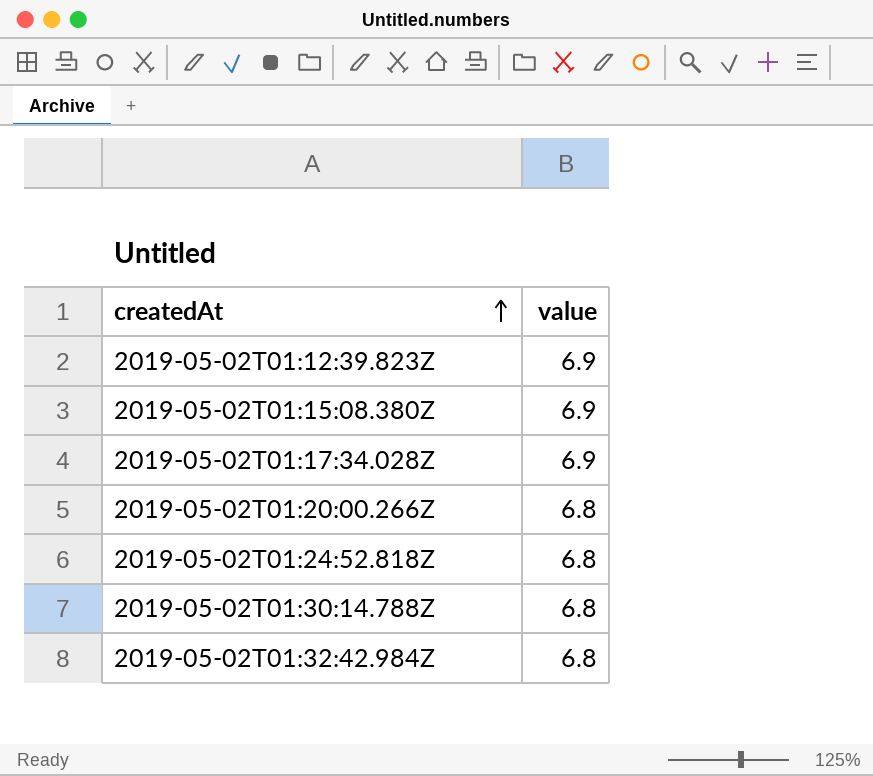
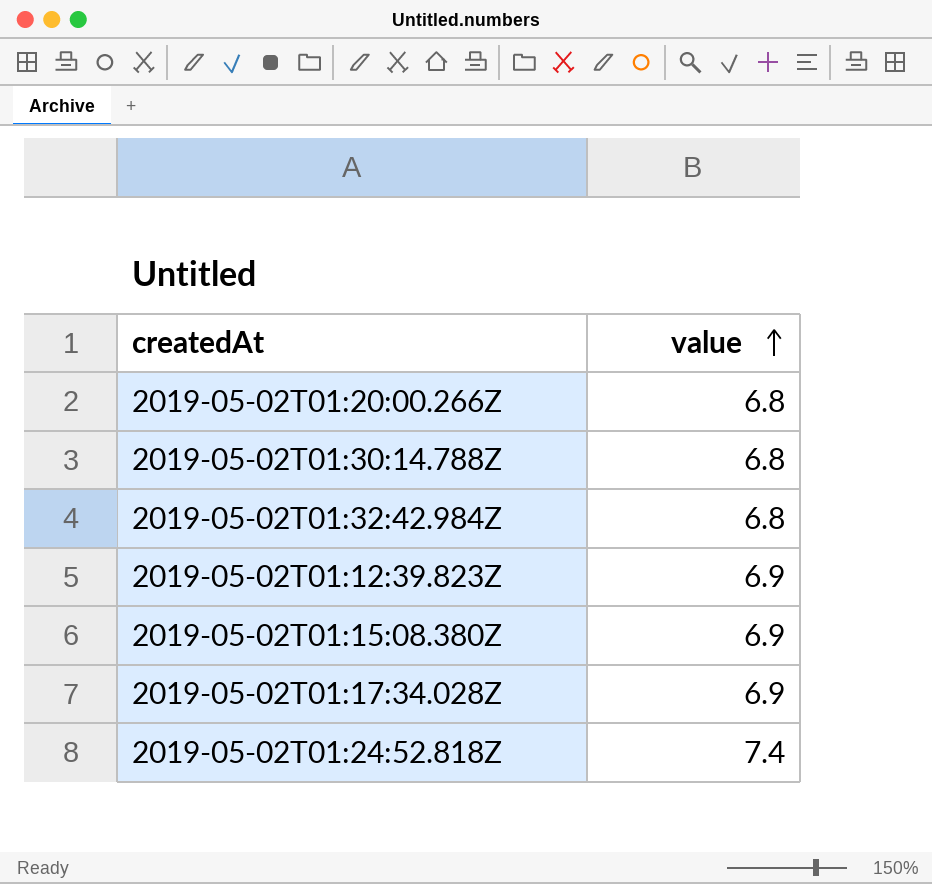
row order: createdAt ascending -> value ascending
2019-05-02T01:24:52.818Z | value: 6.8 -> 7.4

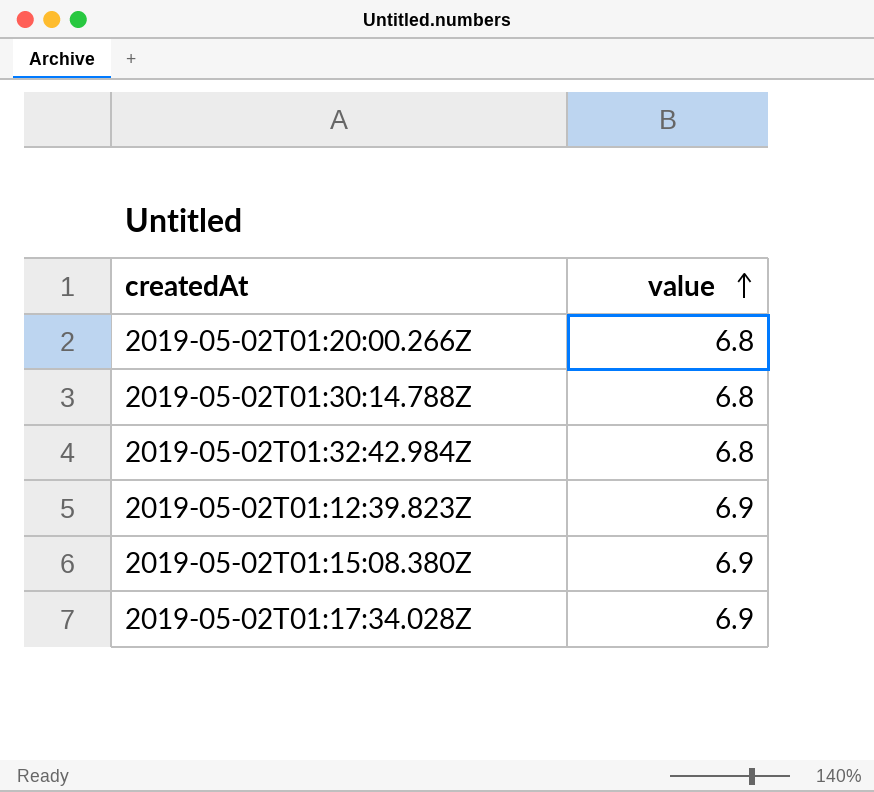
row 2019-05-02T01:24:52.818Z: 7.4 -> none

